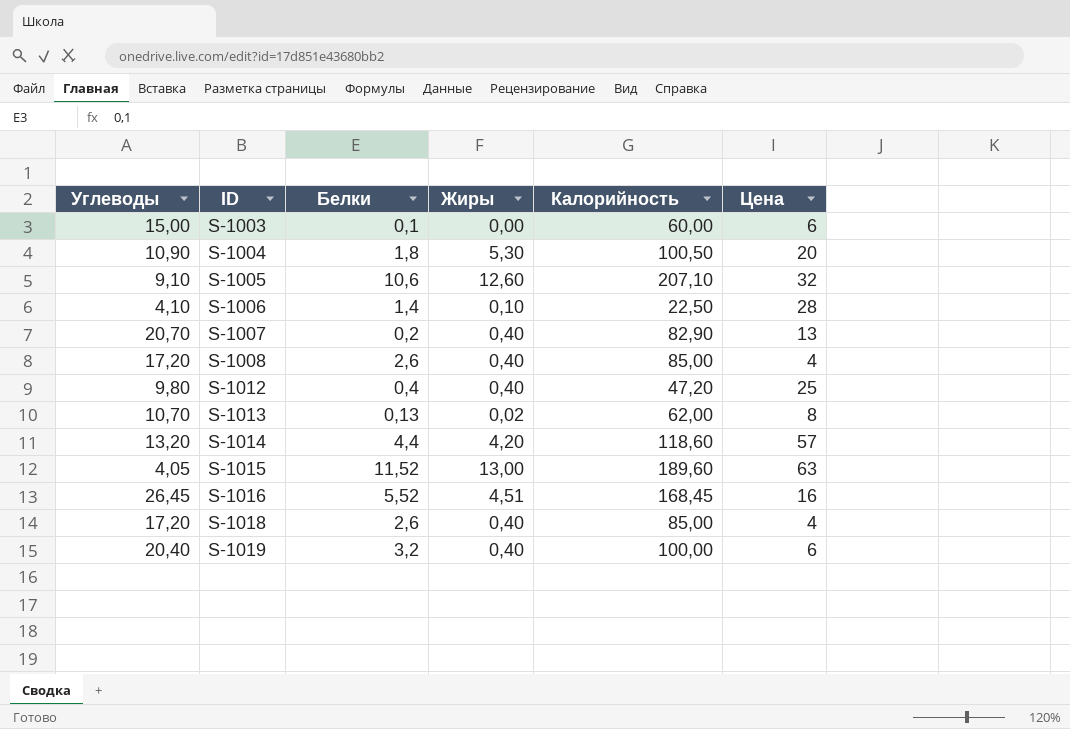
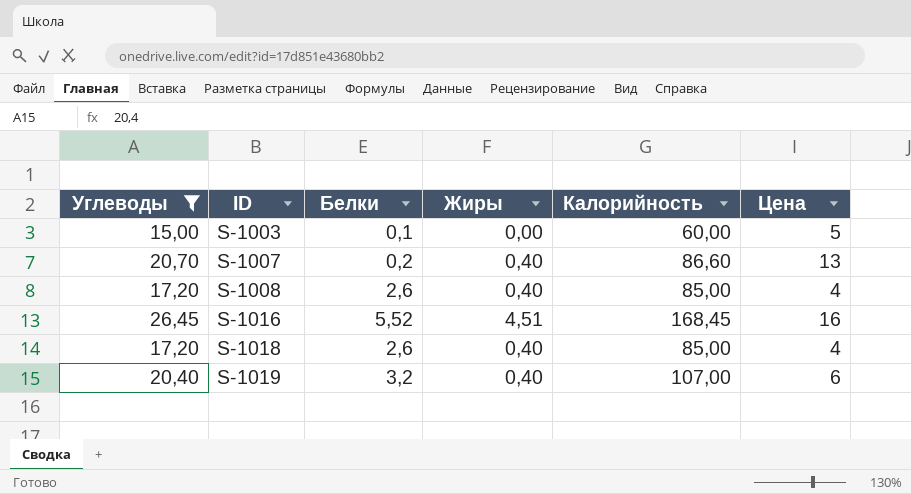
filter: none -> Углеводы >= 15,00
S-1003 | Цена: 6 -> 5
S-1007 | Калорийность: 82,90 -> 86,60
S-1019 | Калорийность: 100,00 -> 107,00

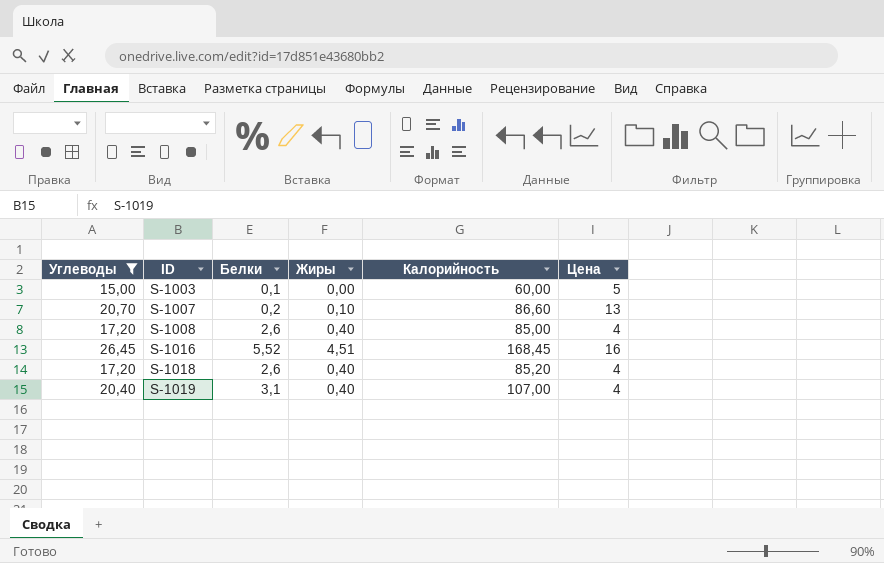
S-1007 | Жиры: 0,40 -> 0,10
S-1018 | Калорийность: 85,00 -> 85,20
S-1019 | Белки: 3,2 -> 3,1
S-1019 | Цена: 6 -> 4

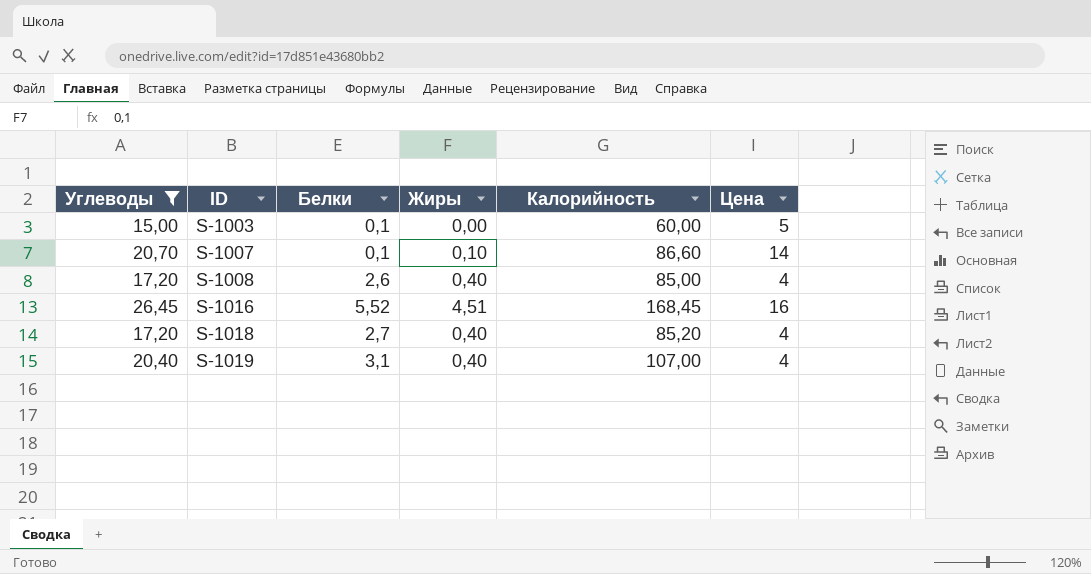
S-1007 | Белки: 0,2 -> 0,1
S-1007 | Цена: 13 -> 14
S-1018 | Белки: 2,6 -> 2,7

